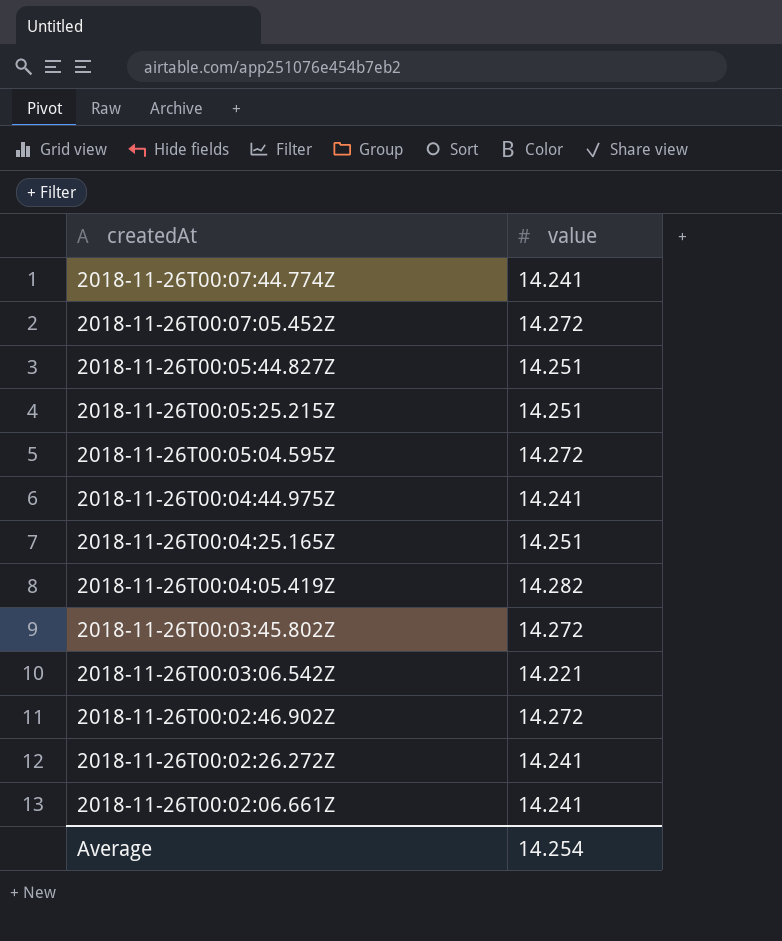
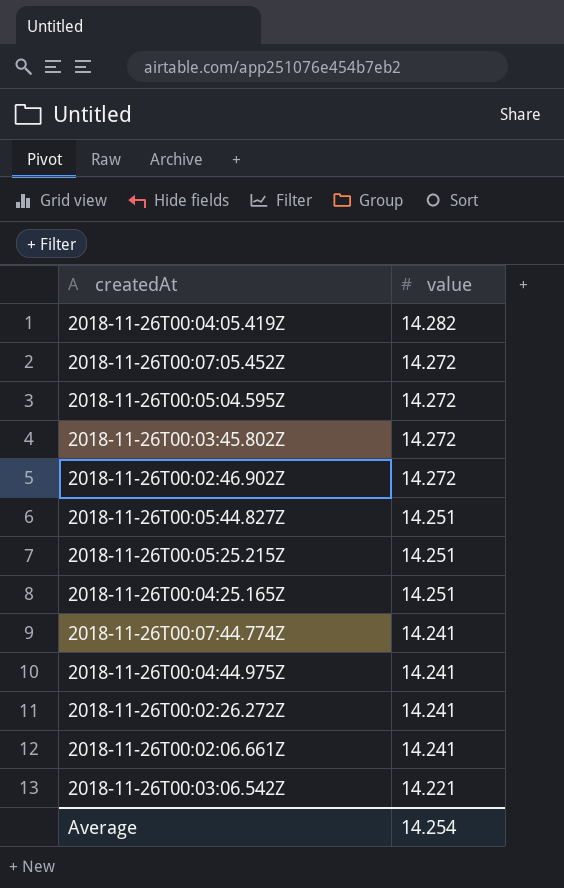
row order: createdAt descending -> value descending

